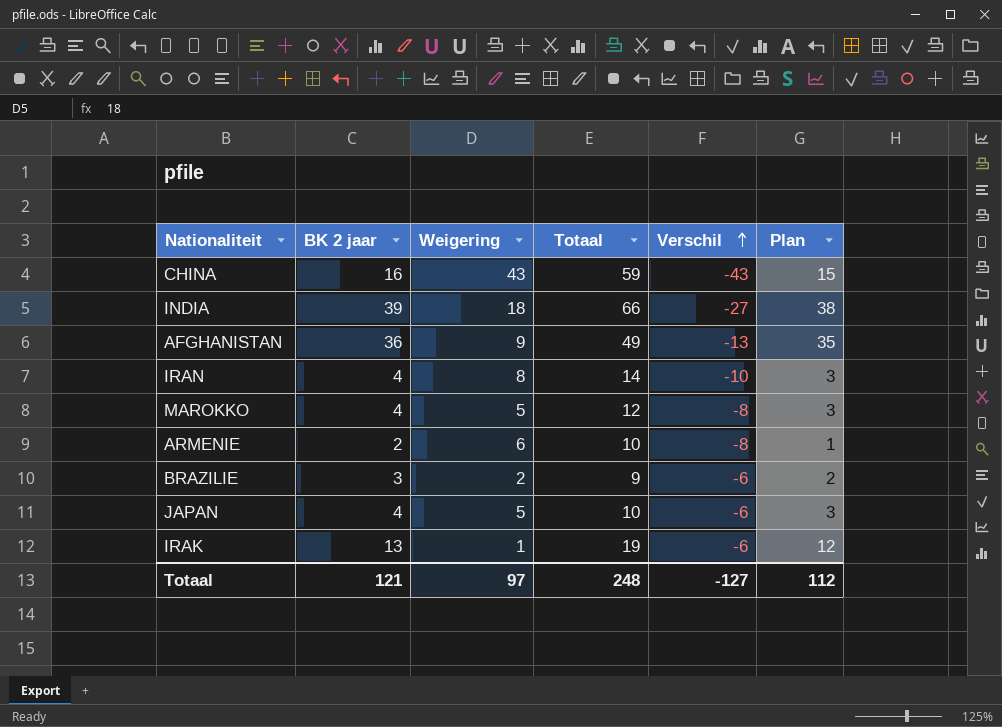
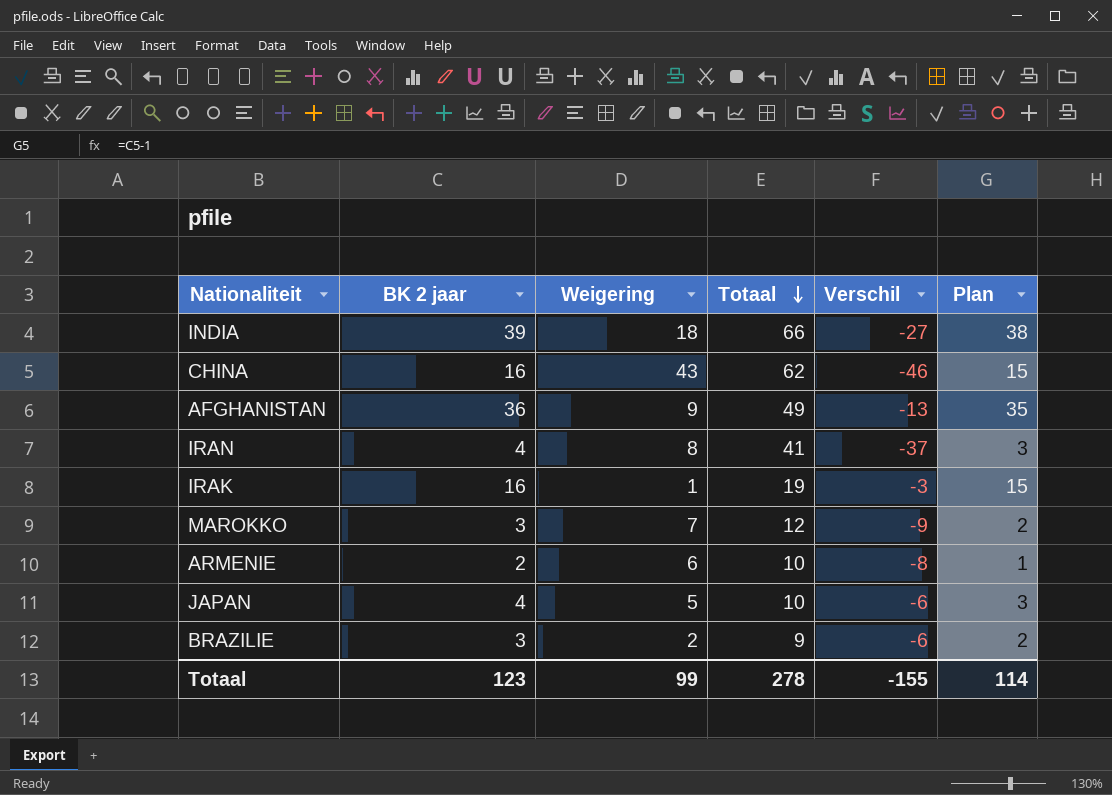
row order: Verschil ascending -> Totaal descending
CHINA | Totaal: 59 -> 62
CHINA | Verschil: -43 -> -46
IRAN | Totaal: 14 -> 41
IRAN | Verschil: -10 -> -37
IRAK | BK 2 jaar: 13 -> 16
IRAK | Verschil: -6 -> -3
IRAK | Plan: 12 -> 15
MAROKKO | BK 2 jaar: 4 -> 3
MAROKKO | Weigering: 5 -> 7
MAROKKO | Verschil: -8 -> -9
MAROKKO | Plan: 3 -> 2
Totaal | BK 2 jaar: 121 -> 123
Totaal | Weigering: 97 -> 99
Totaal | Totaal: 248 -> 278
Totaal | Verschil: -127 -> -155
Totaal | Plan: 112 -> 114

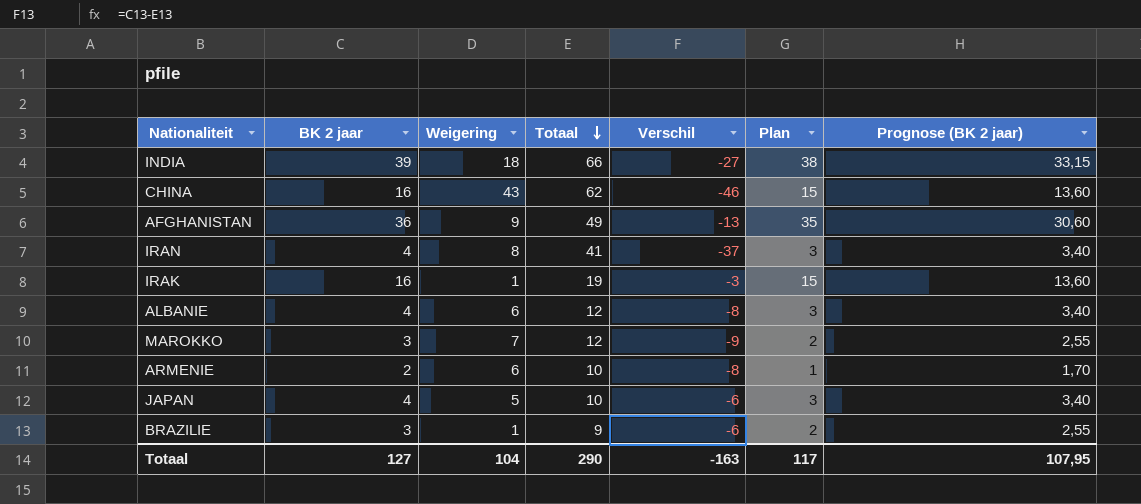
column Prognose (BK 2 jaar) | formula: none -> [BK 2 jaar] * 0,85
row ALBANIE: none -> 4 | 6 | 12 | -8 | 3 | 3,40
BRAZILIE | Weigering: 2 -> 1
Totaal | BK 2 jaar: 123 -> 127
Totaal | Weigering: 99 -> 104
Totaal | Totaal: 278 -> 290
Totaal | Verschil: -155 -> -163
Totaal | Plan: 114 -> 117

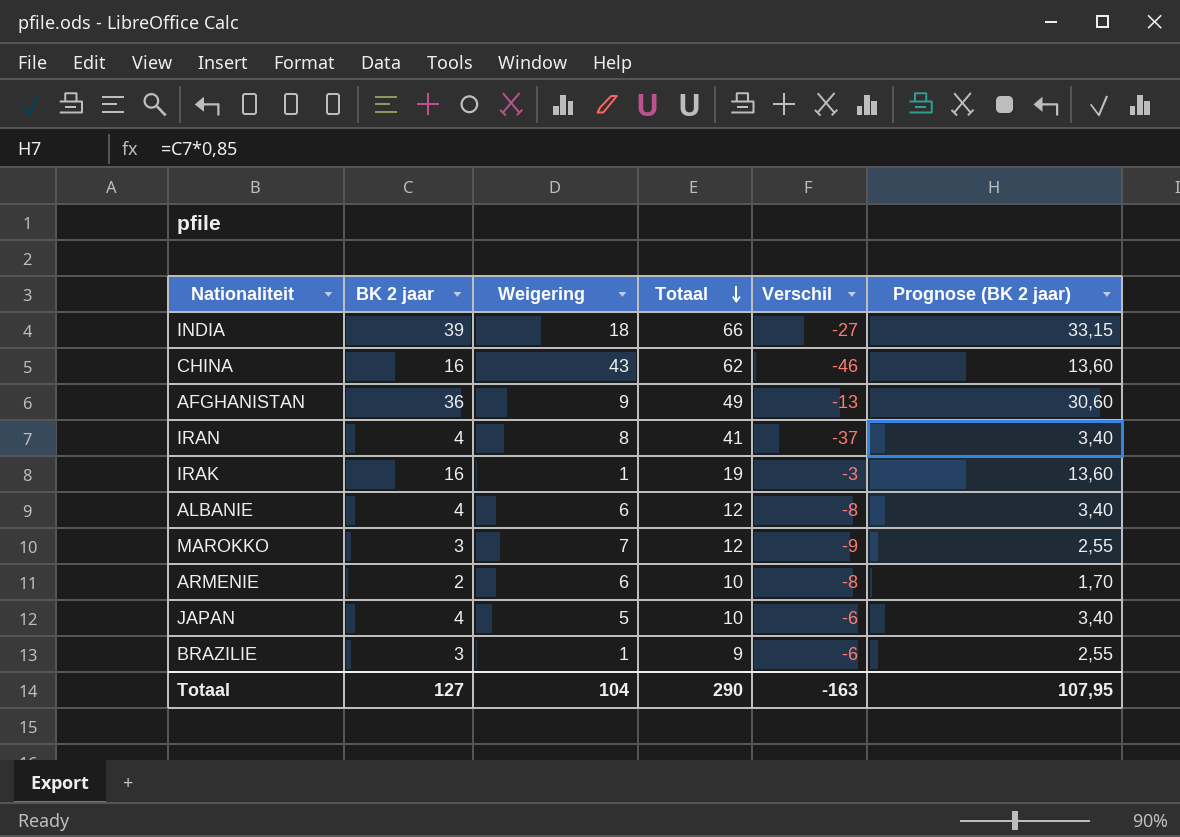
column Plan | formula: [BK 2 jaar] - 1 -> none

